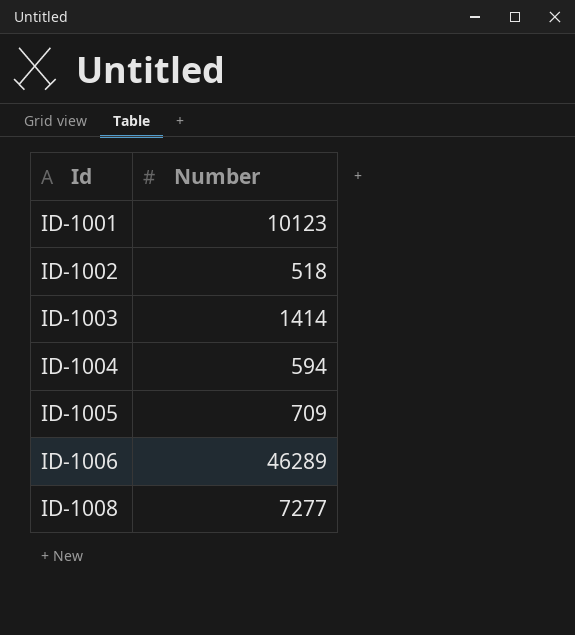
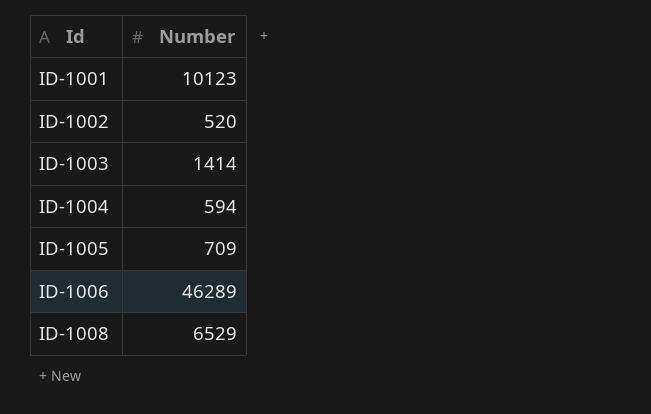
ID-1002 | Number: 518 -> 520
ID-1008 | Number: 7277 -> 6529

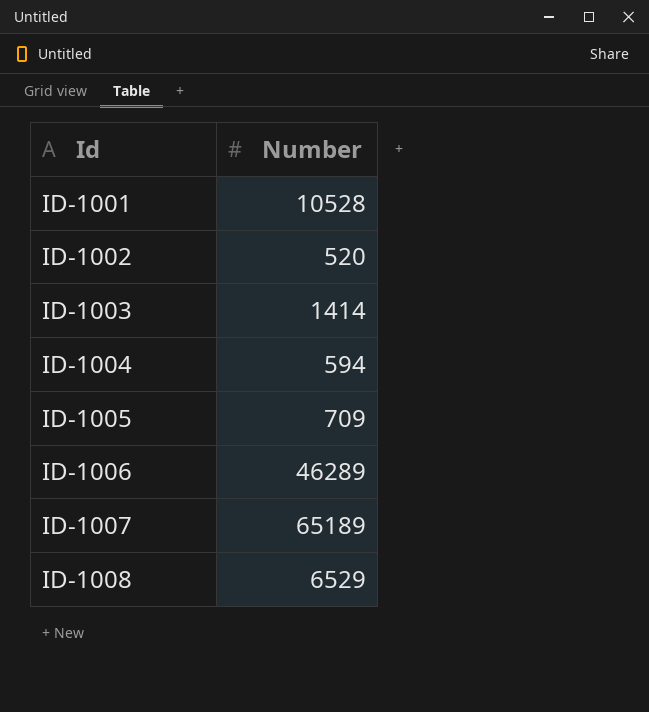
ID-1001 | Number: 10123 -> 10528
row ID-1007: none -> 65189

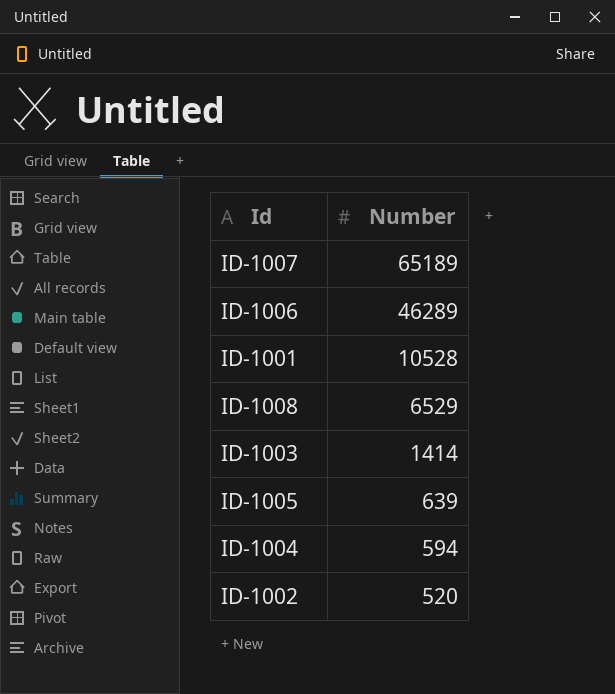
row order: Id ascending -> Number descending
ID-1005 | Number: 709 -> 639

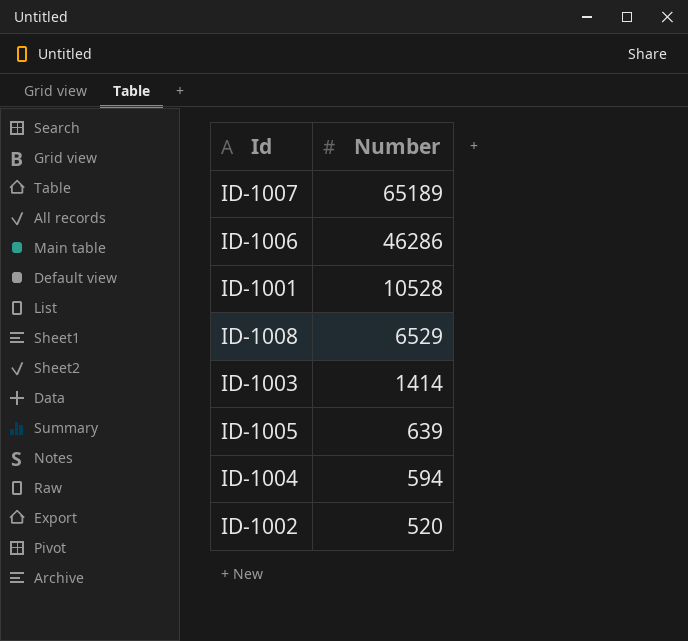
ID-1006 | Number: 46289 -> 46286

